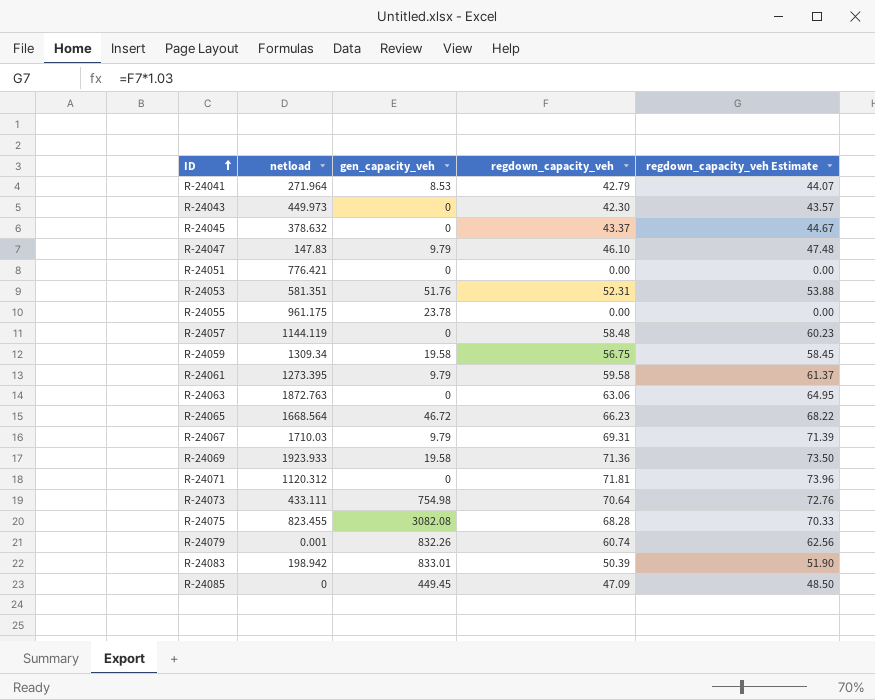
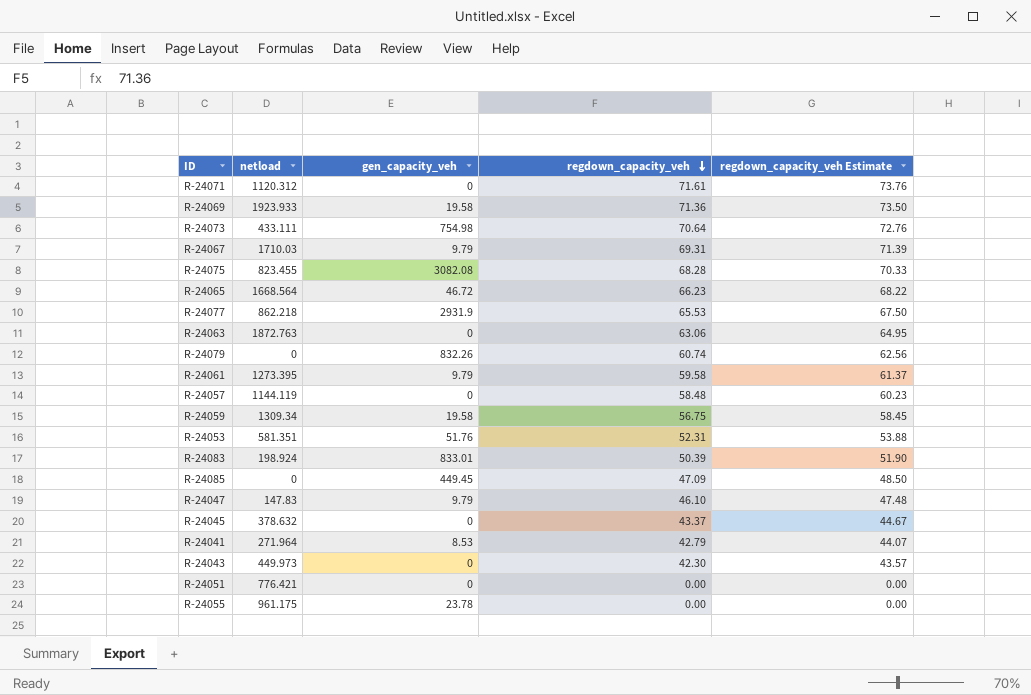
row order: ID ascending -> regdown_capacity_veh descending
R-24071 | regdown_capacity_veh: 71.81 -> 71.61
R-24071 | regdown_capacity_veh Estimate: 73.96 -> 73.76
row R-24077: none -> 862.218 | 2931.9 | 65.53 | 67.50
R-24079 | netload: 0.001 -> 0
R-24083 | netload: 198.942 -> 198.924

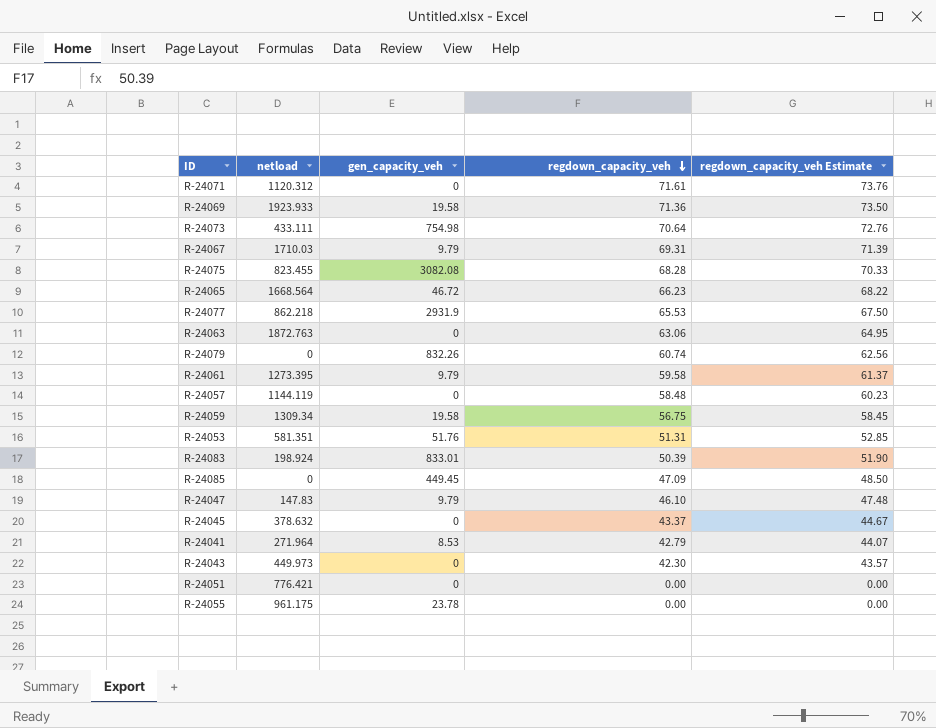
R-24053 | regdown_capacity_veh: 52.31 -> 51.31
R-24053 | regdown_capacity_veh Estimate: 53.88 -> 52.85

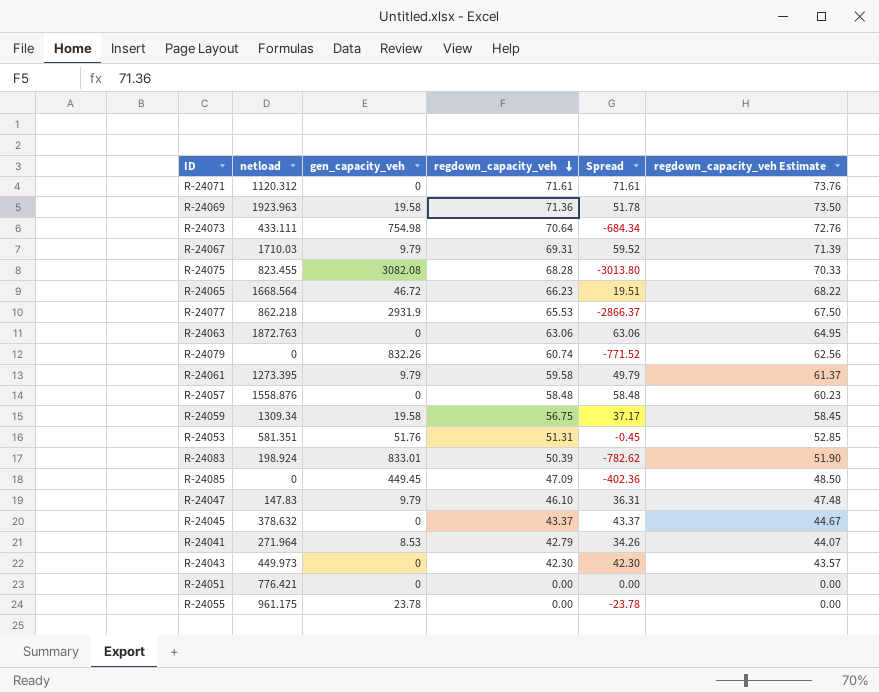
column Spread | formula: none -> [regdown_capacity_veh] - [gen_capacity_veh]
R-24069 | netload: 1923.933 -> 1923.963
R-24057 | netload: 1144.119 -> 1558.876

